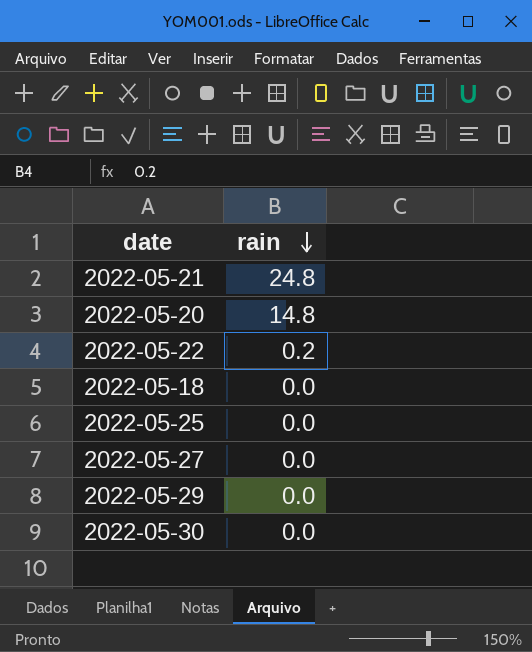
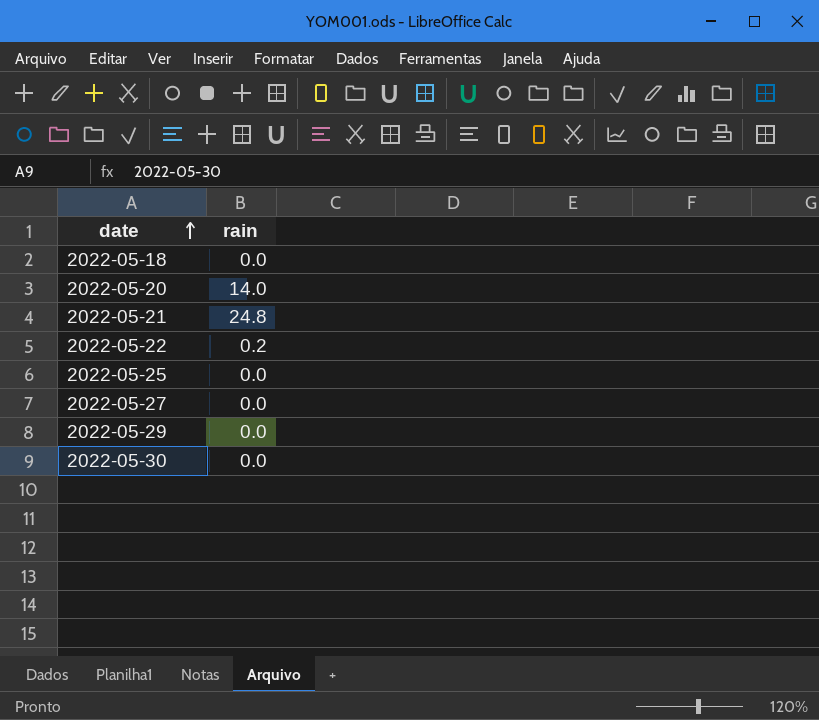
row order: rain descending -> date ascending
2022-05-20 | rain: 14.8 -> 14.0

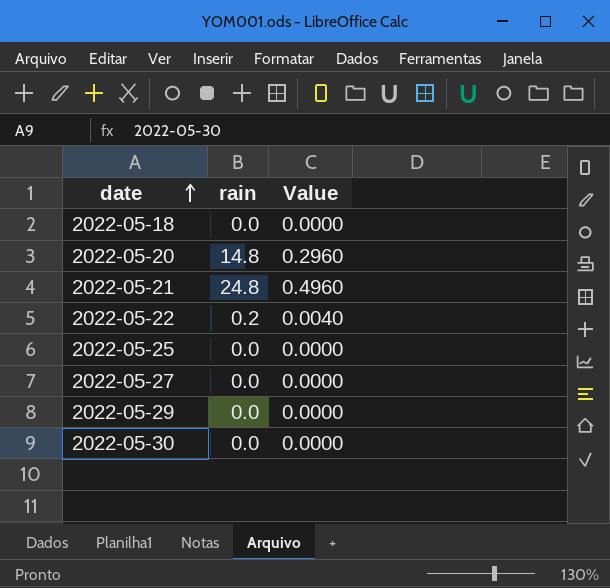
column Value | formula: none -> [rain] * 0.02
2022-05-20 | rain: 14.0 -> 14.8

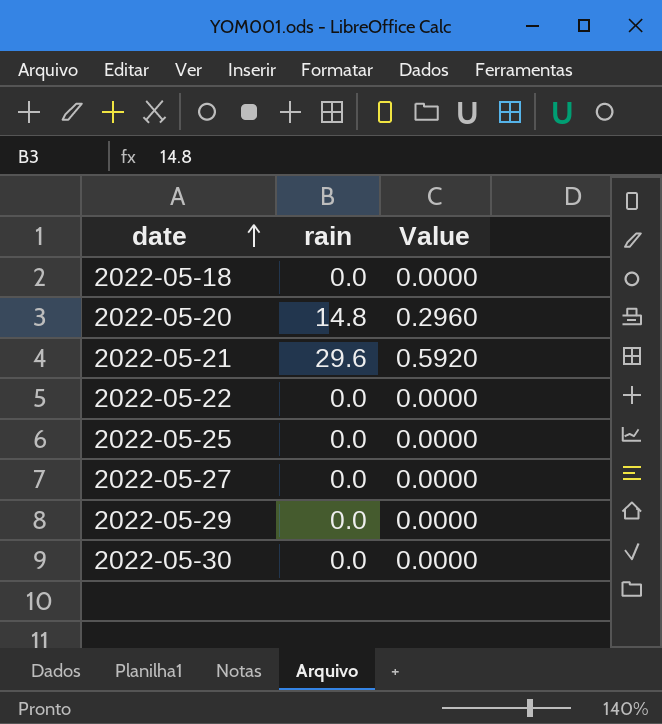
2022-05-21 | rain: 24.8 -> 29.6
2022-05-21 | Value: 0.4960 -> 0.5920
2022-05-22 | rain: 0.2 -> 0.0
2022-05-22 | Value: 0.0040 -> 0.0000

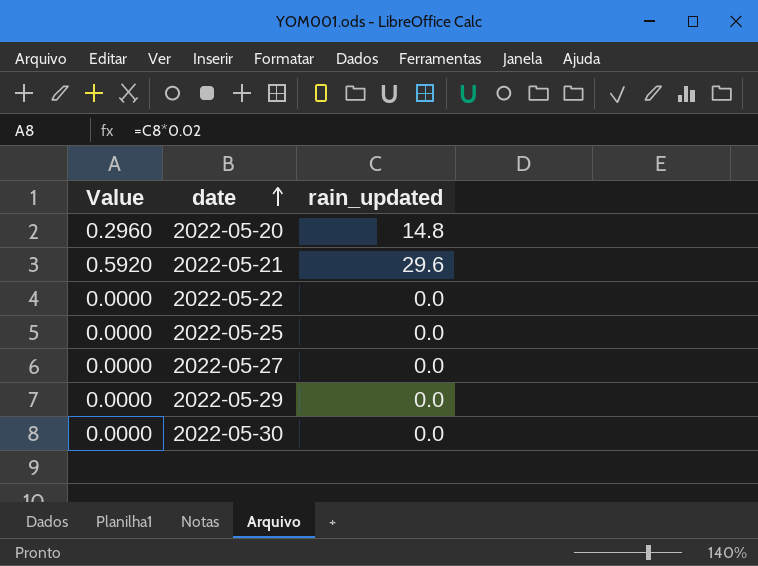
column Value | position: 3 -> 1
column name: rain -> rain_updated
row 2022-05-18: 0.0 | 0.0000 -> none

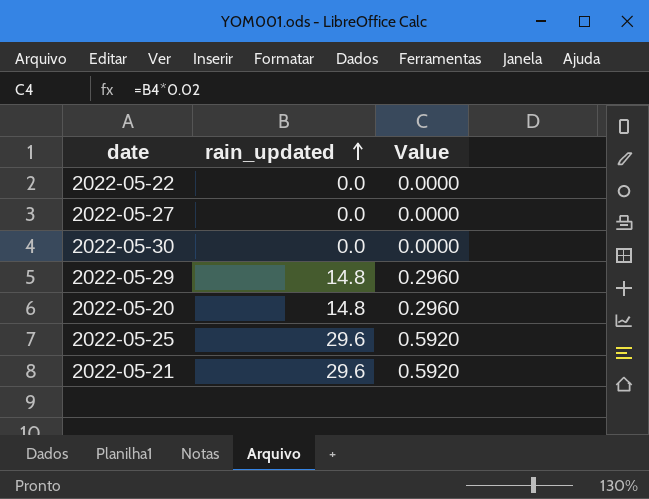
row order: date ascending -> rain_updated ascending
column Value | position: 1 -> 3
2022-05-29 | rain_updated: 0.0 -> 14.8
2022-05-29 | Value: 0.0000 -> 0.2960
2022-05-25 | rain_updated: 0.0 -> 29.6
2022-05-25 | Value: 0.0000 -> 0.5920

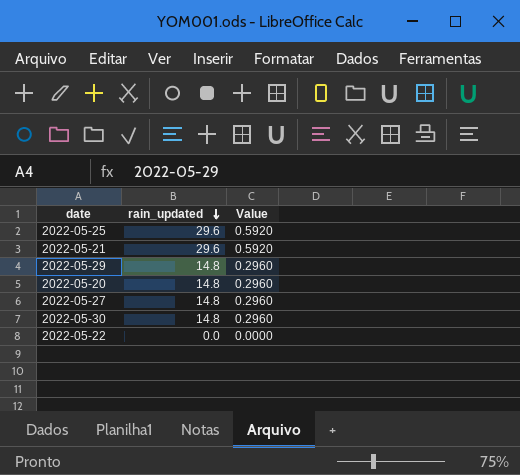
row order: rain_updated ascending -> rain_updated descending
2022-05-27 | rain_updated: 0.0 -> 14.8
2022-05-27 | Value: 0.0000 -> 0.2960
2022-05-30 | rain_updated: 0.0 -> 14.8
2022-05-30 | Value: 0.0000 -> 0.2960

